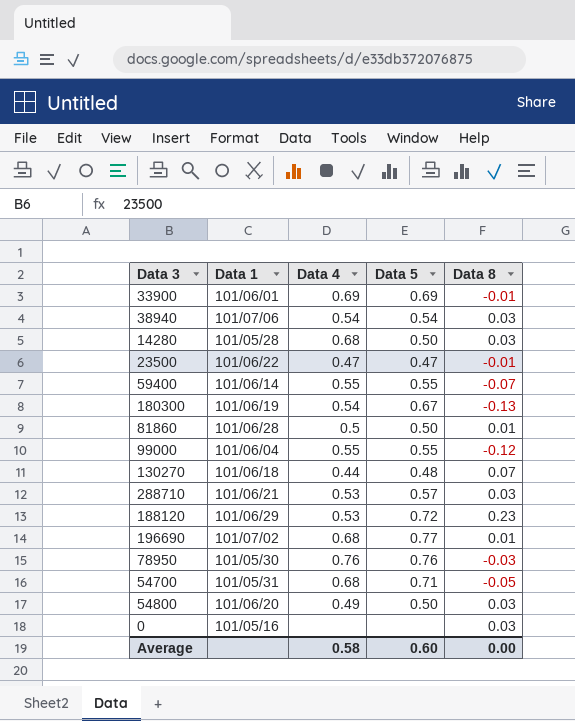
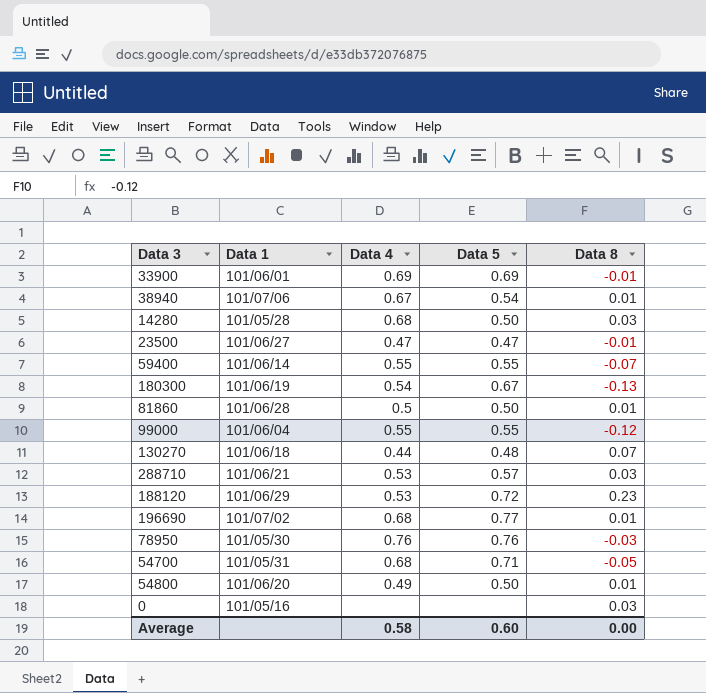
38940 | Data 4: 0.54 -> 0.67
38940 | Data 8: 0.03 -> 0.01
23500 | Data 1: 101/06/22 -> 101/06/27
54800 | Data 8: 0.03 -> 0.01

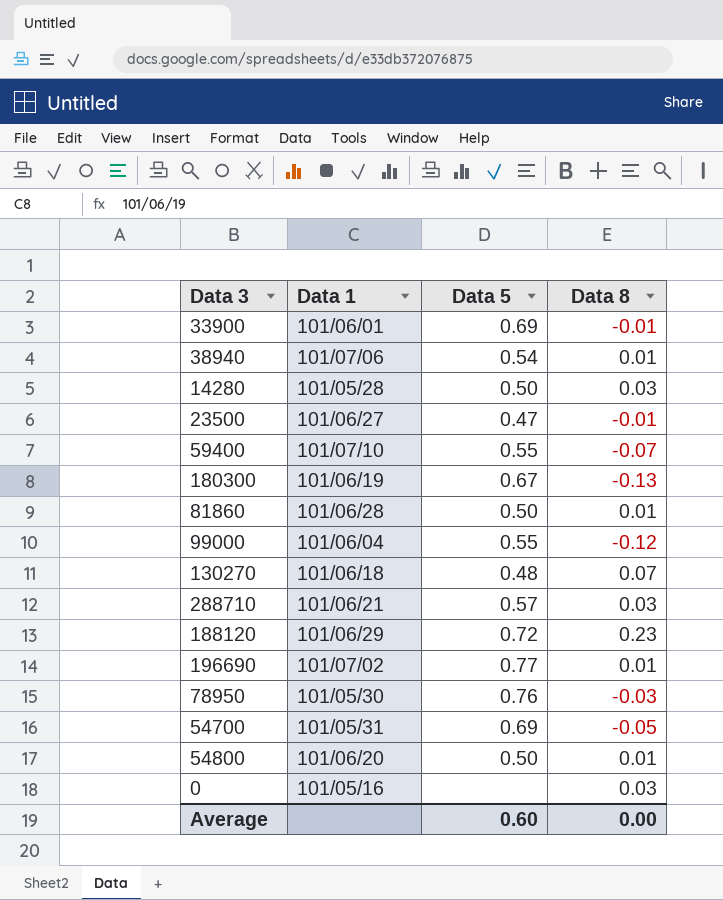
column Data 4 | position: 3 -> none
59400 | Data 1: 101/06/14 -> 101/07/10
54700 | Data 5: 0.71 -> 0.69

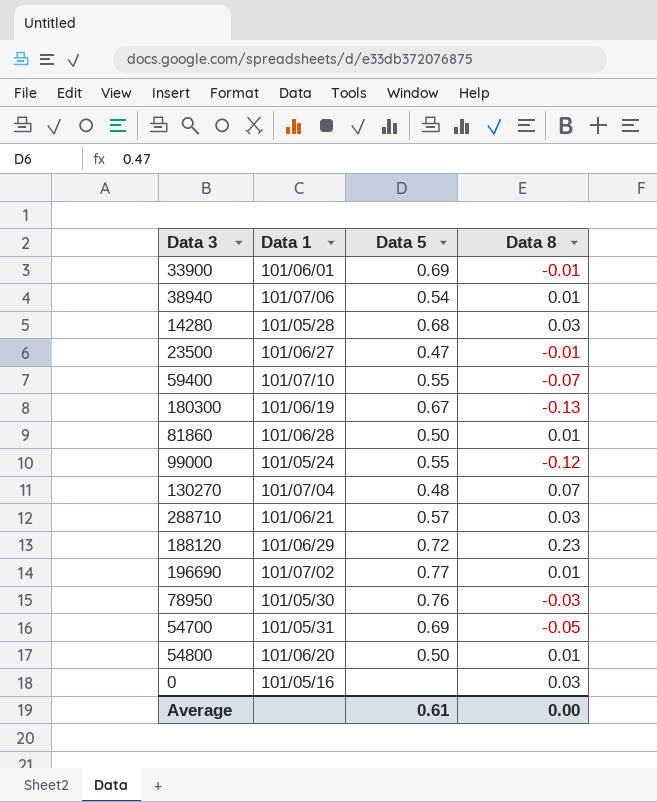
14280 | Data 5: 0.50 -> 0.68
99000 | Data 1: 101/06/04 -> 101/05/24
130270 | Data 1: 101/06/18 -> 101/07/04
Average | Data 5: 0.60 -> 0.61

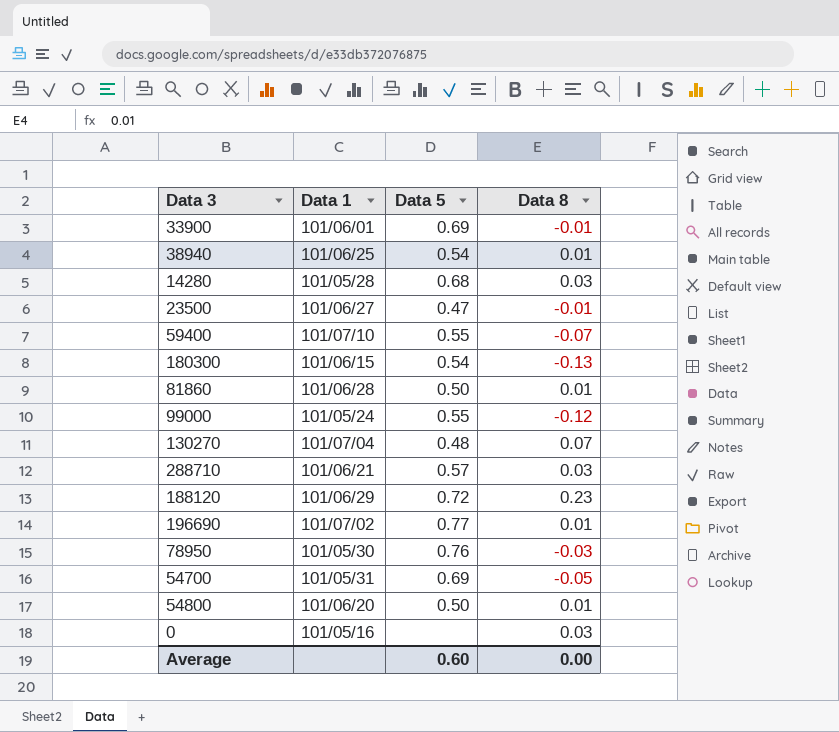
38940 | Data 1: 101/07/06 -> 101/06/25
180300 | Data 1: 101/06/19 -> 101/06/15
180300 | Data 5: 0.67 -> 0.54
Average | Data 5: 0.61 -> 0.60

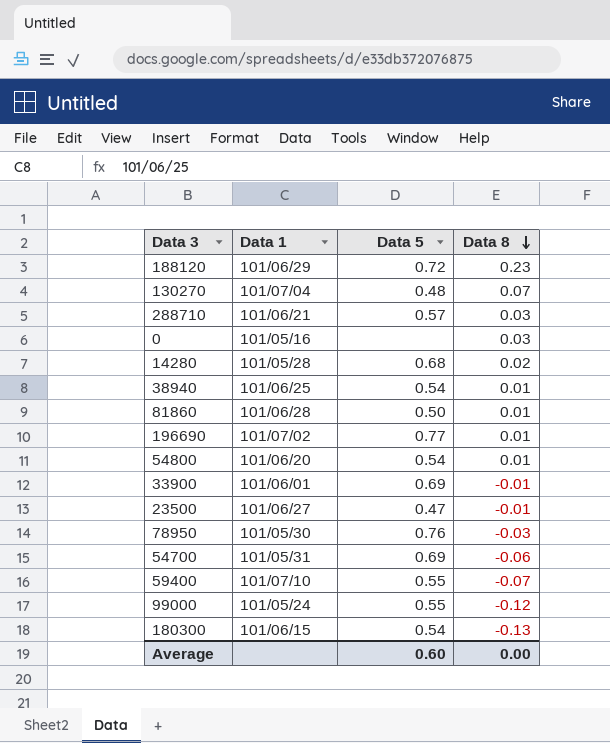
row order: none -> Data 8 descending
14280 | Data 8: 0.03 -> 0.02
54800 | Data 5: 0.50 -> 0.54
54700 | Data 8: -0.05 -> -0.06

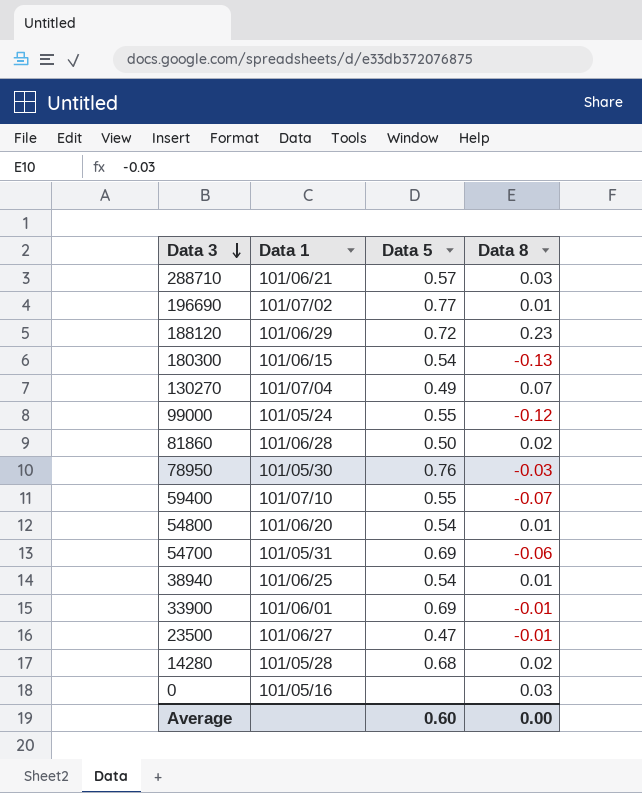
row order: Data 8 descending -> Data 3 descending
130270 | Data 5: 0.48 -> 0.49
81860 | Data 8: 0.01 -> 0.02

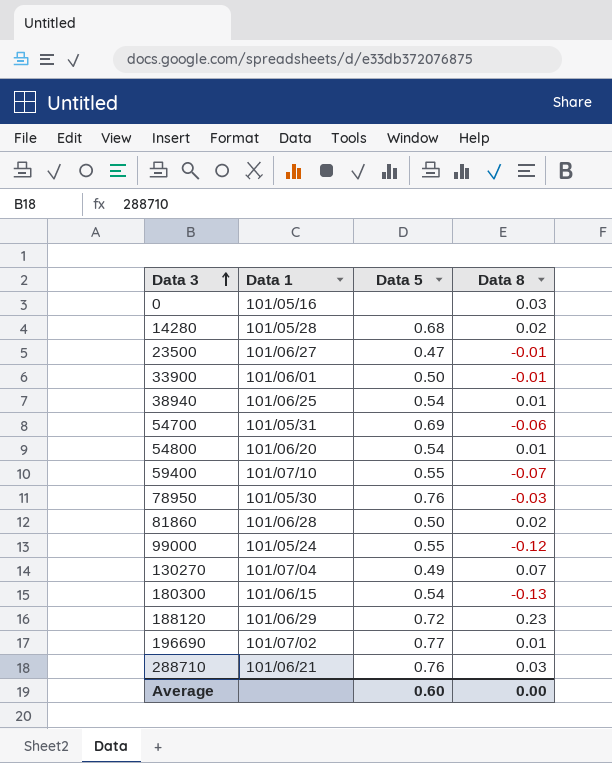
row order: Data 3 descending -> Data 3 ascending
33900 | Data 5: 0.69 -> 0.50
288710 | Data 5: 0.57 -> 0.76

